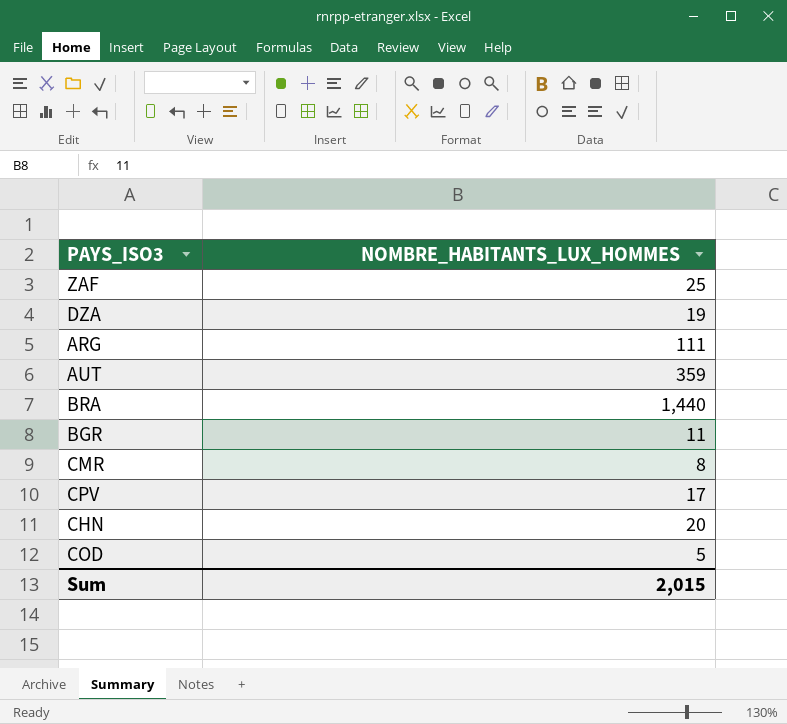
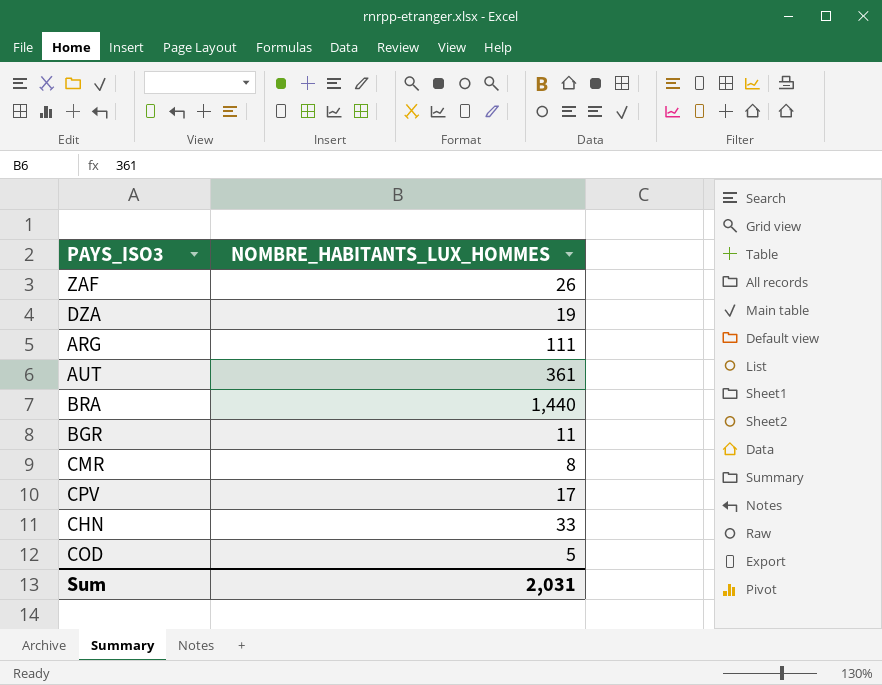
ZAF | NOMBRE_HABITANTS_LUX_HOMMES: 25 -> 26
AUT | NOMBRE_HABITANTS_LUX_HOMMES: 359 -> 361
CHN | NOMBRE_HABITANTS_LUX_HOMMES: 20 -> 33
Sum | NOMBRE_HABITANTS_LUX_HOMMES: 2,015 -> 2,031

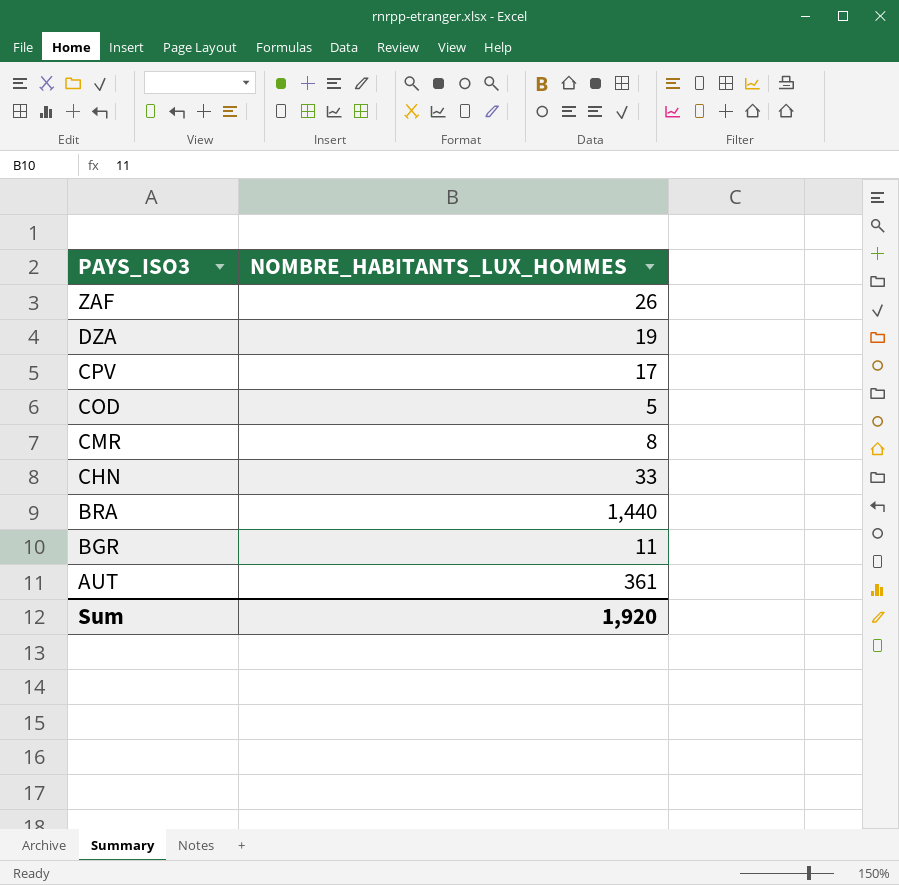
row order: none -> PAYS_ISO3 descending
row ARG: 111 -> none
Sum | NOMBRE_HABITANTS_LUX_HOMMES: 2,031 -> 1,920

